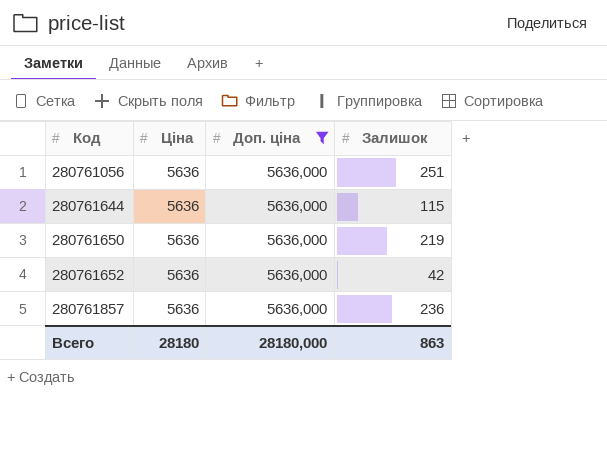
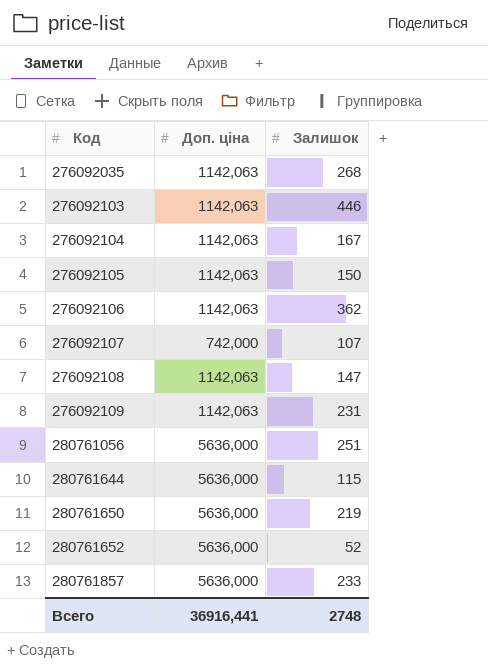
filter: Доп. ціна = 5636,000 -> none
column Ціна | position: 2 -> none
280761652 | Залишок: 42 -> 52
280761857 | Залишок: 236 -> 233
Всего | Доп. ціна: 28180,000 -> 36916,441
Всего | Залишок: 863 -> 2748

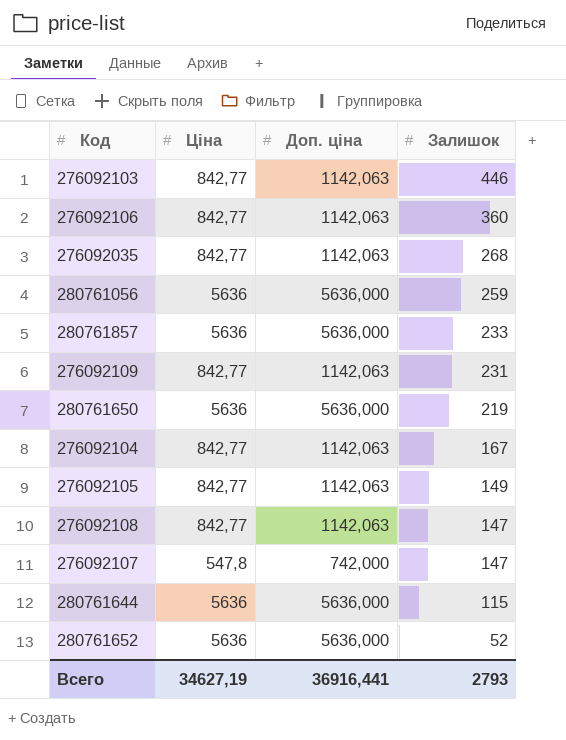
row order: Код ascending -> Залишок descending
column Ціна | position: none -> 2
276092106 | Залишок: 362 -> 360
280761056 | Залишок: 251 -> 259
276092105 | Залишок: 150 -> 149
276092107 | Залишок: 107 -> 147
Всего | Залишок: 2748 -> 2793

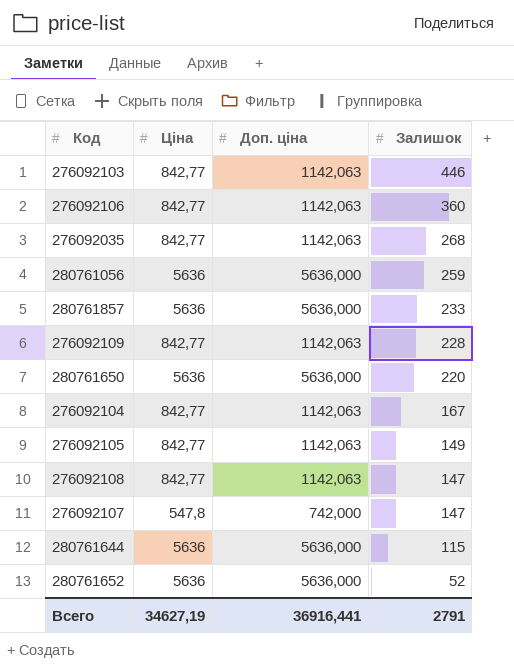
276092109 | Залишок: 231 -> 228
280761650 | Залишок: 219 -> 220
Всего | Залишок: 2793 -> 2791

